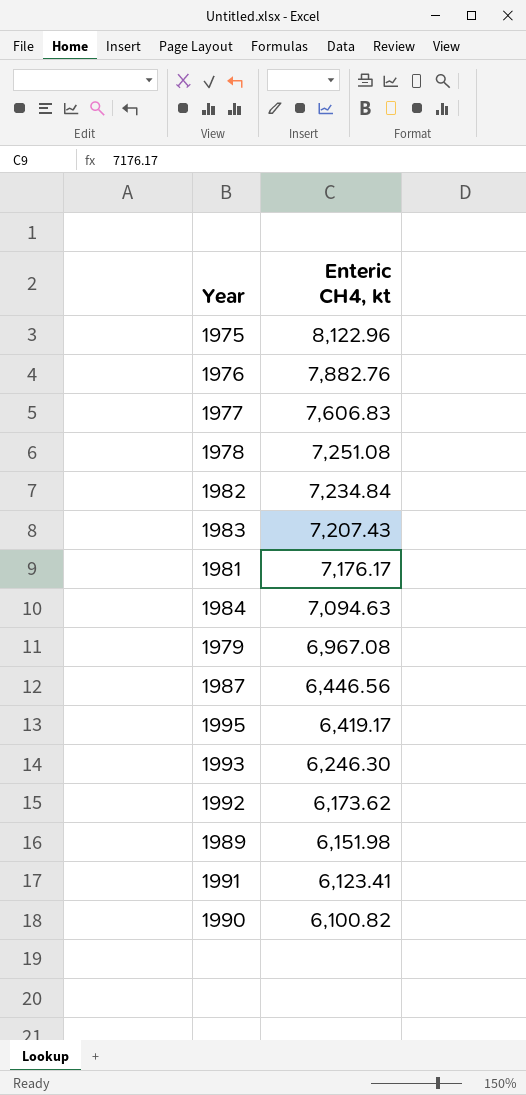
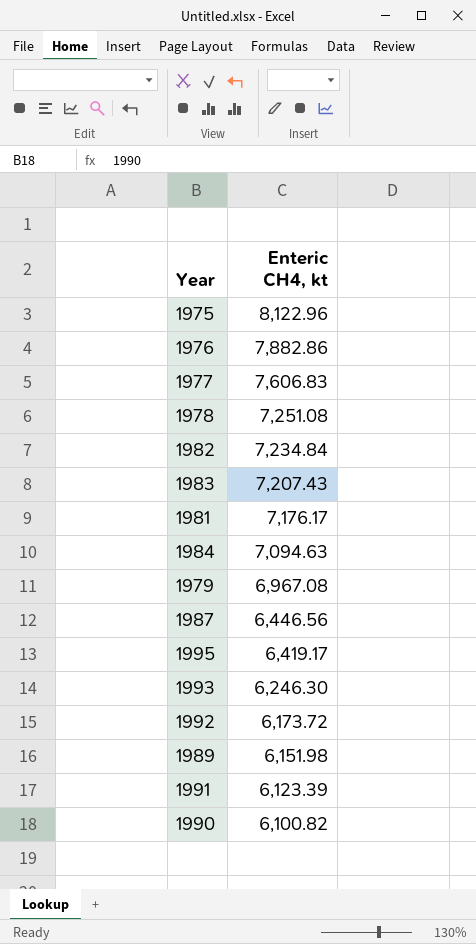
1976 | Enteric CH4, kt: 7,882.76 -> 7,882.86
1992 | Enteric CH4, kt: 6,173.62 -> 6,173.72
1991 | Enteric CH4, kt: 6,123.41 -> 6,123.39

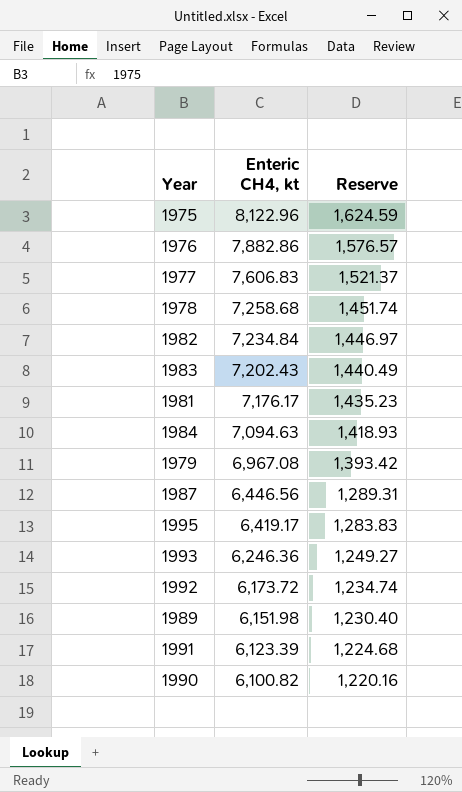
column Reserve | formula: none -> [Enteric CH4, kt] * 0.2
1978 | Enteric CH4, kt: 7,251.08 -> 7,258.68
1983 | Enteric CH4, kt: 7,207.43 -> 7,202.43
1993 | Enteric CH4, kt: 6,246.30 -> 6,246.36

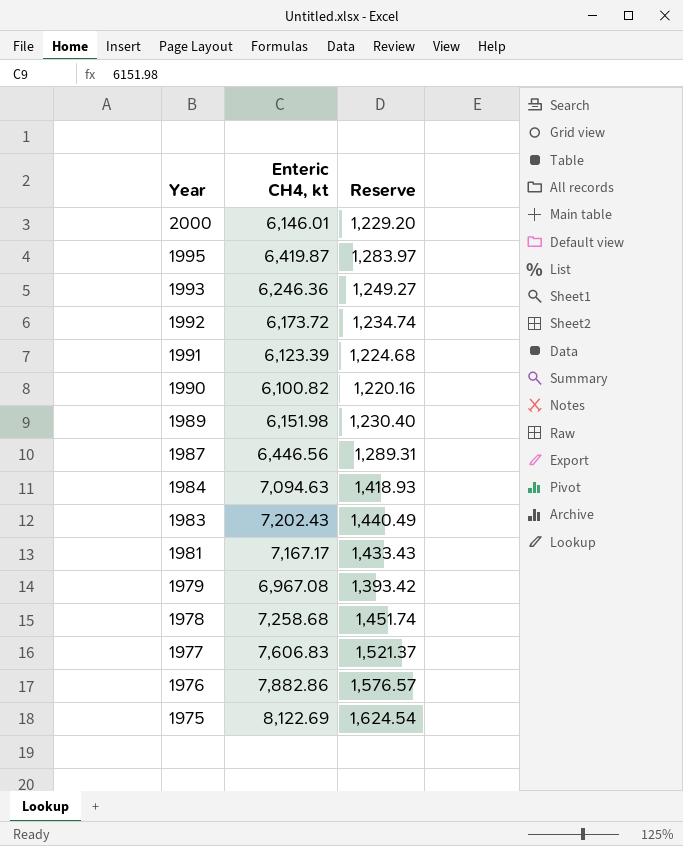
row order: Enteric CH4, kt descending -> Year descending
row 1982: 7,234.84 | 1,446.97 -> none
row 2000: none -> 6,146.01 | 1,229.20
1995 | Enteric CH4, kt: 6,419.17 -> 6,419.87
1995 | Reserve: 1,283.83 -> 1,283.97
1981 | Enteric CH4, kt: 7,176.17 -> 7,167.17
1981 | Reserve: 1,435.23 -> 1,433.43
1975 | Enteric CH4, kt: 8,122.96 -> 8,122.69
1975 | Reserve: 1,624.59 -> 1,624.54

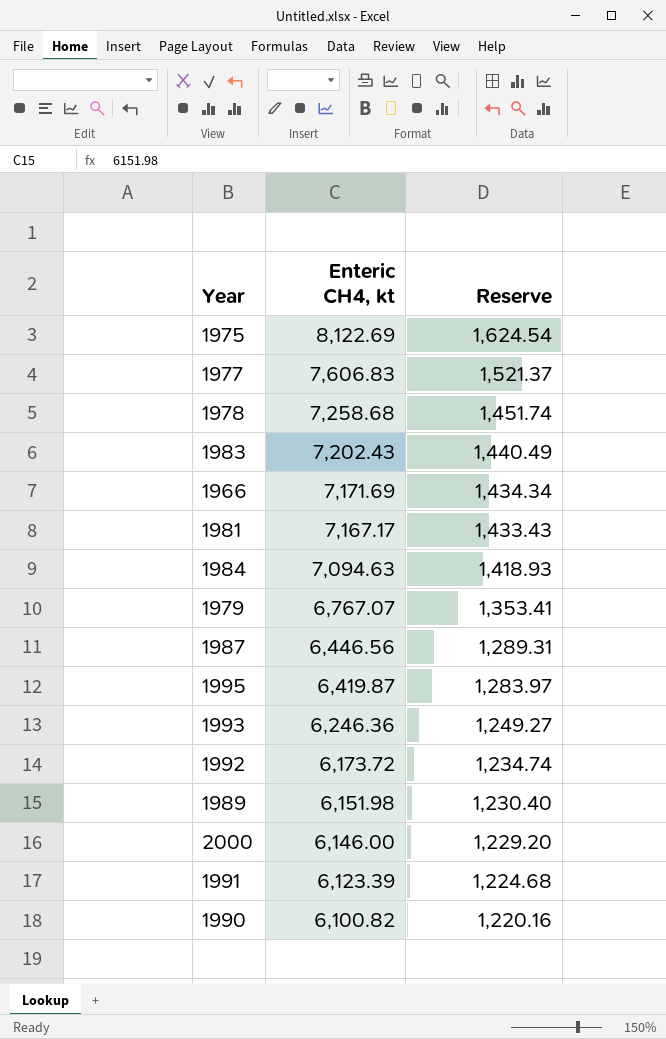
row order: Year descending -> Enteric CH4, kt descending
row 1976: 7,882.86 | 1,576.57 -> none
row 1966: none -> 7,171.69 | 1,434.34
1979 | Enteric CH4, kt: 6,967.08 -> 6,767.07
1979 | Reserve: 1,393.42 -> 1,353.41
2000 | Enteric CH4, kt: 6,146.01 -> 6,146.00

